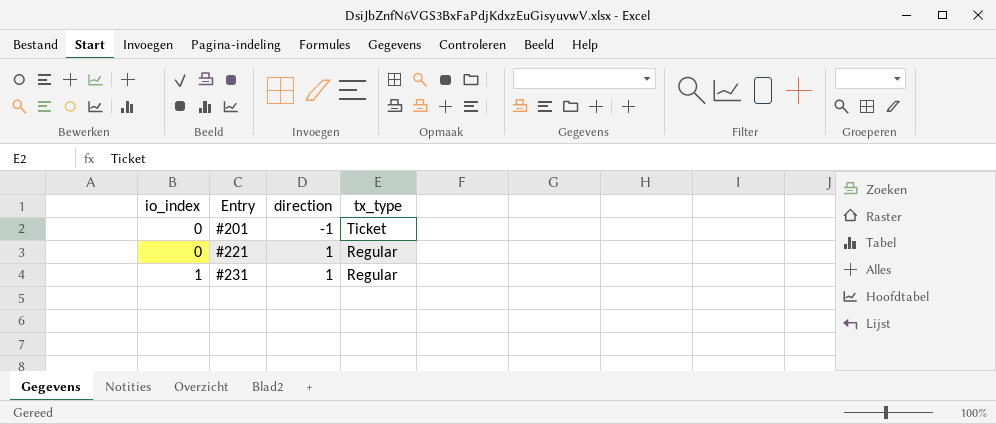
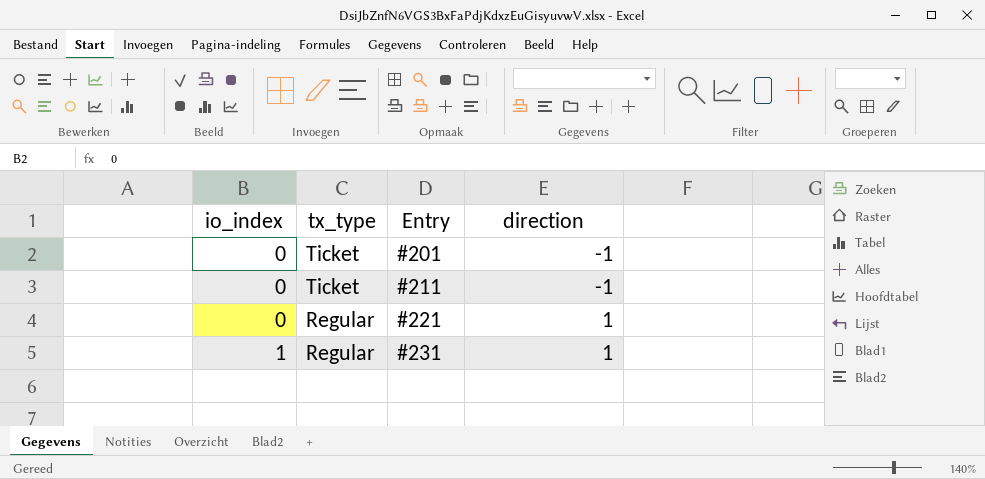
column tx_type | position: 4 -> 2
row #211: none -> 0 | Ticket | -1

